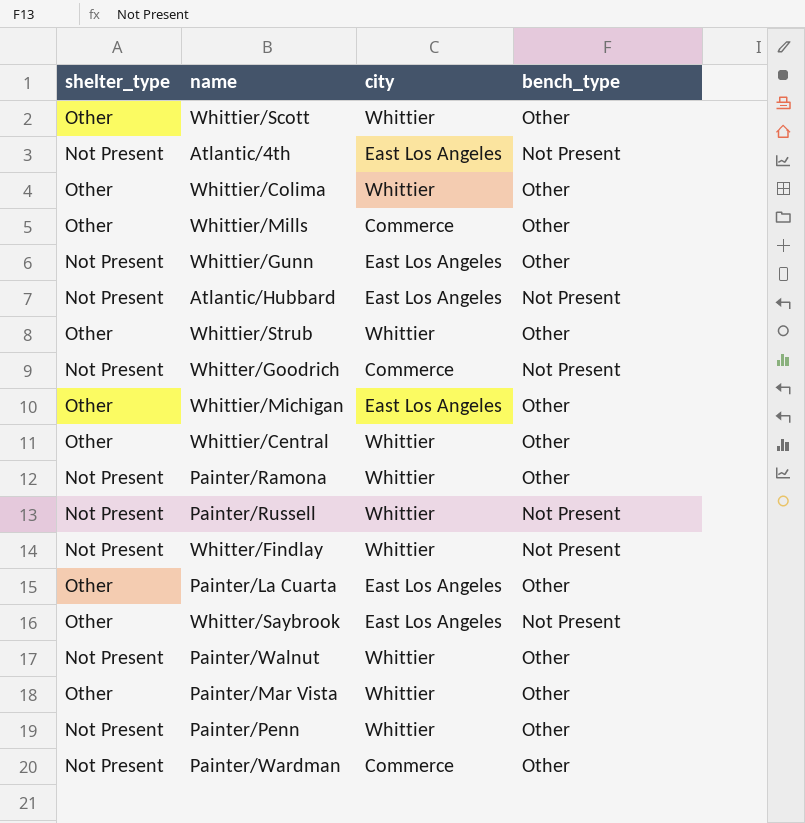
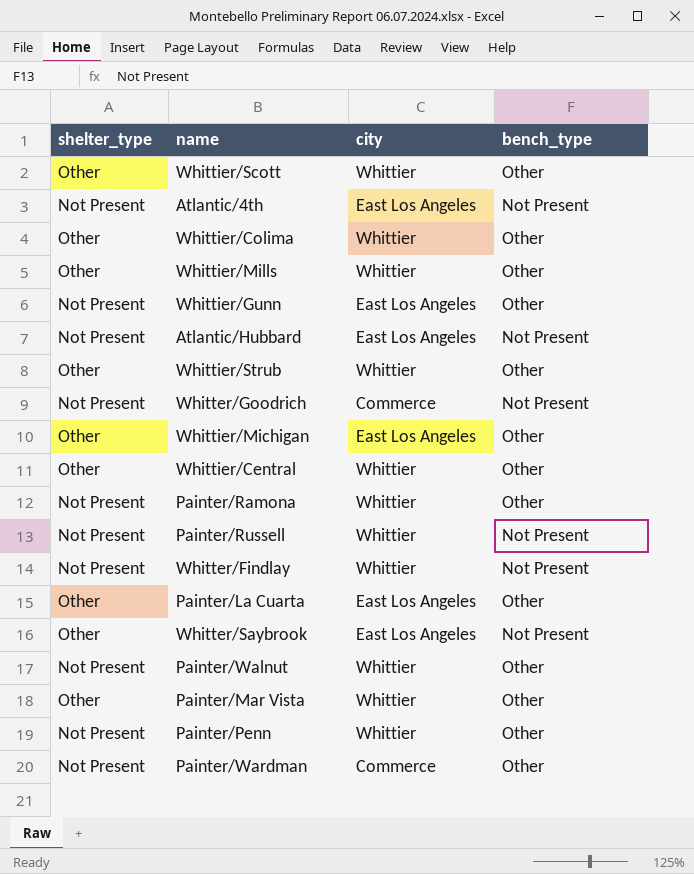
Whittier/Mills | city: Commerce -> Whittier

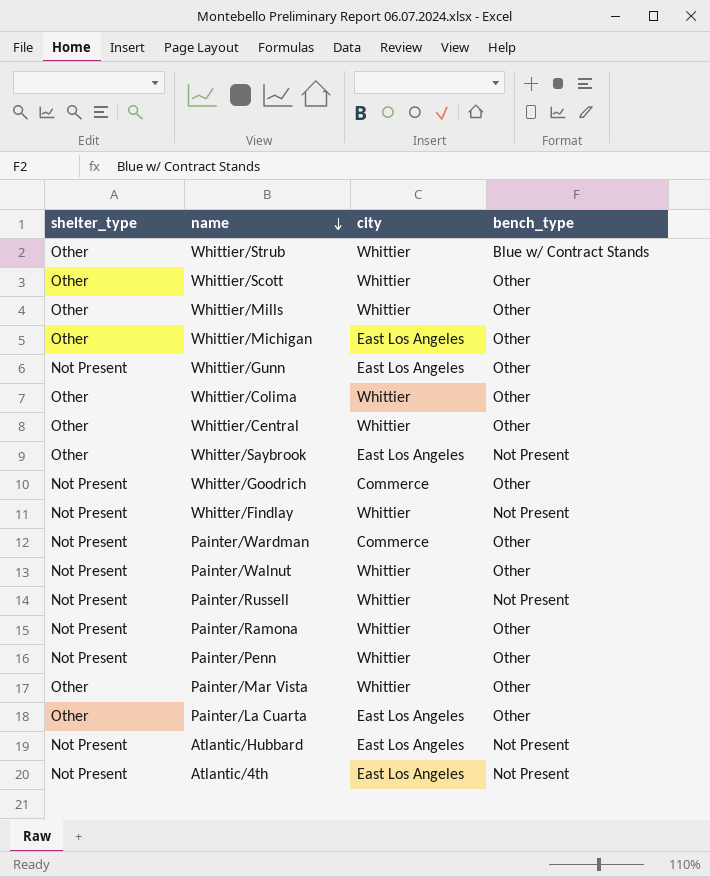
row order: none -> name descending
Whittier/Strub | bench_type: Other -> Blue w/ Contract Stands
Whitter/Goodrich | bench_type: Not Present -> Other

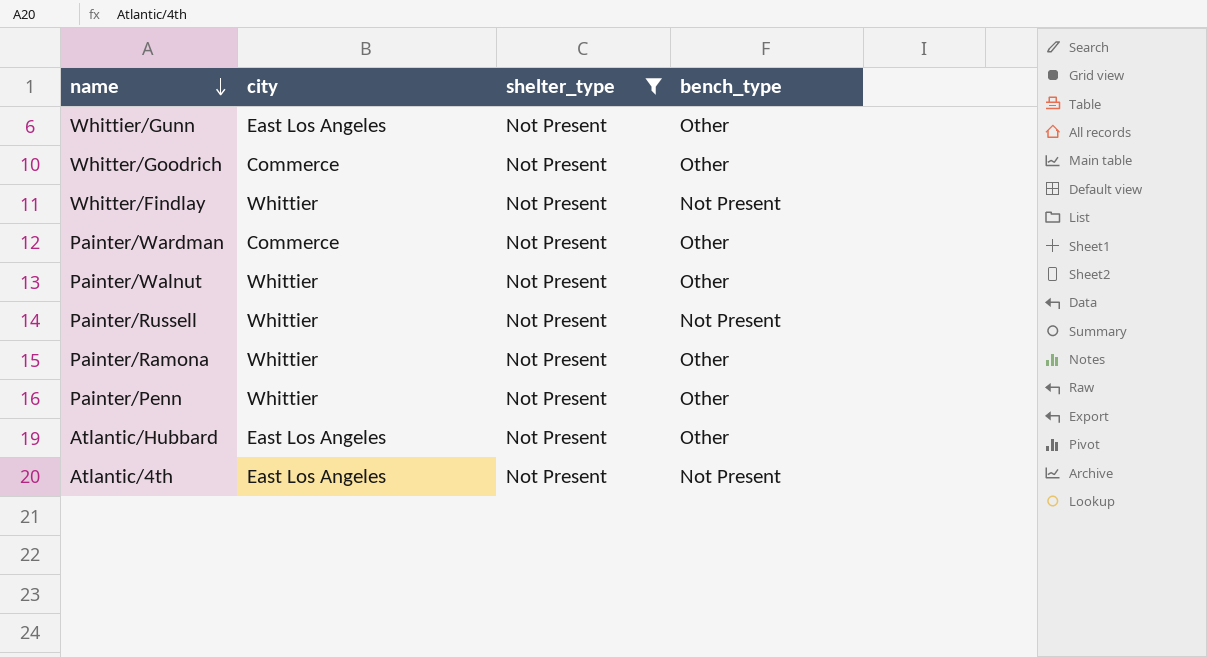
filter: none -> shelter_type = Not Present
column shelter_type | position: 1 -> 3
Atlantic/Hubbard | bench_type: Not Present -> Other

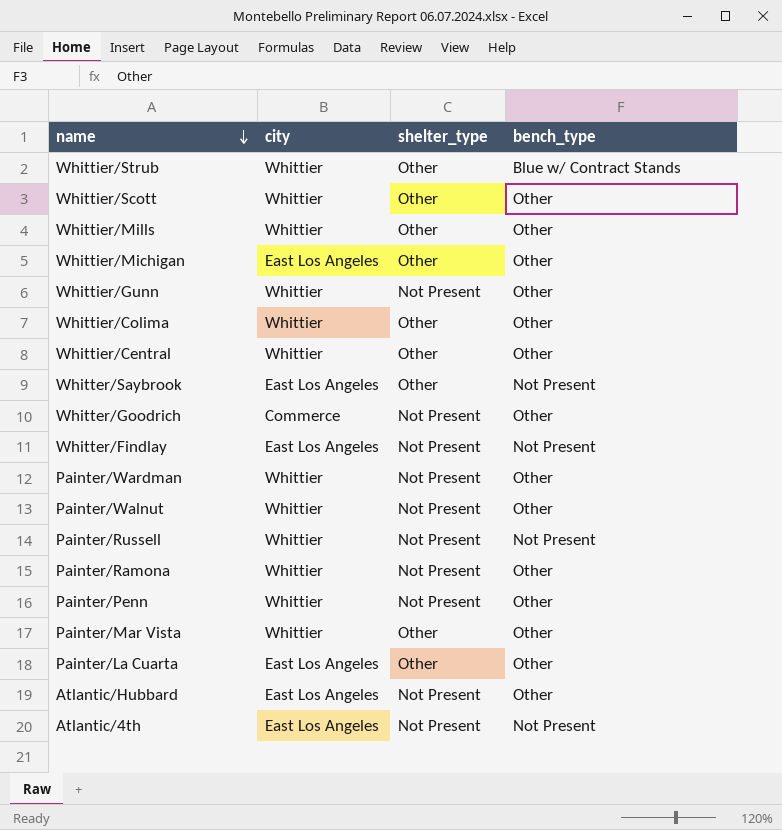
filter: shelter_type = Not Present -> none
Whittier/Gunn | city: East Los Angeles -> Whittier
Whitter/Findlay | city: Whittier -> East Los Angeles
Painter/Wardman | city: Commerce -> Whittier

